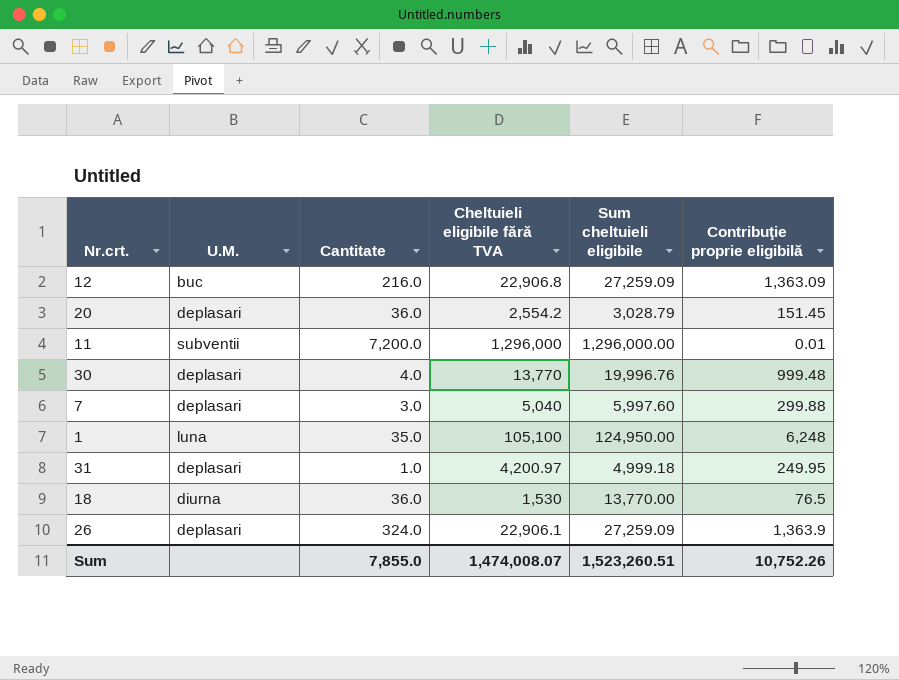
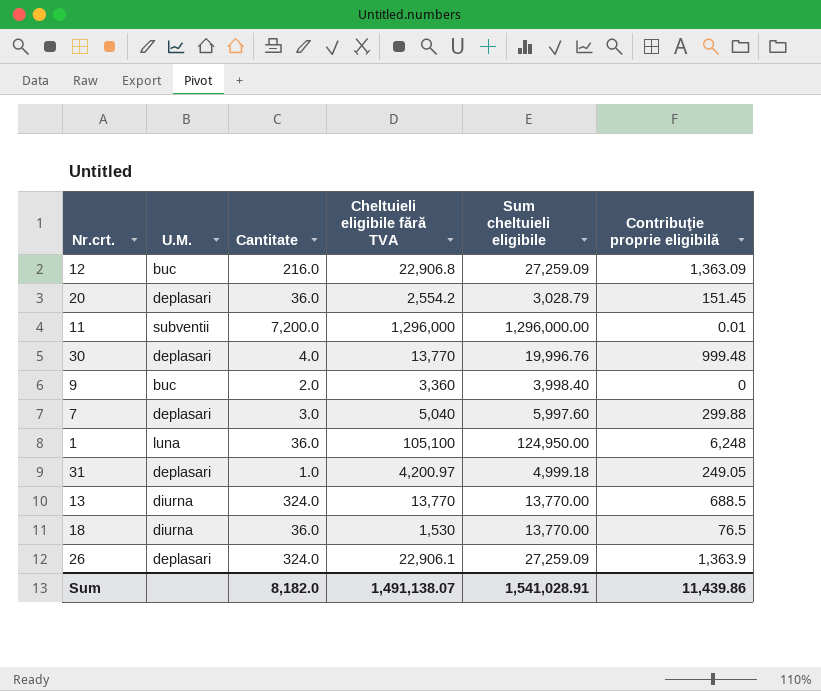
row 9: none -> buc | 2.0 | 3,360 | 3,998.40 | 0
1 | Cantitate: 35.0 -> 36.0
31 | Contribuţie proprie eligibilă: 249.95 -> 249.05
row 13: none -> diurna | 324.0 | 13,770 | 13,770.00 | 688.5
Sum | Cantitate: 7,855.0 -> 8,182.0
Sum | Cheltuieli eligibile fără TVA: 1,474,008.07 -> 1,491,138.07
Sum | Sum cheltuieli eligibile: 1,523,260.51 -> 1,541,028.91
Sum | Contribuţie proprie eligibilă: 10,752.26 -> 11,439.86

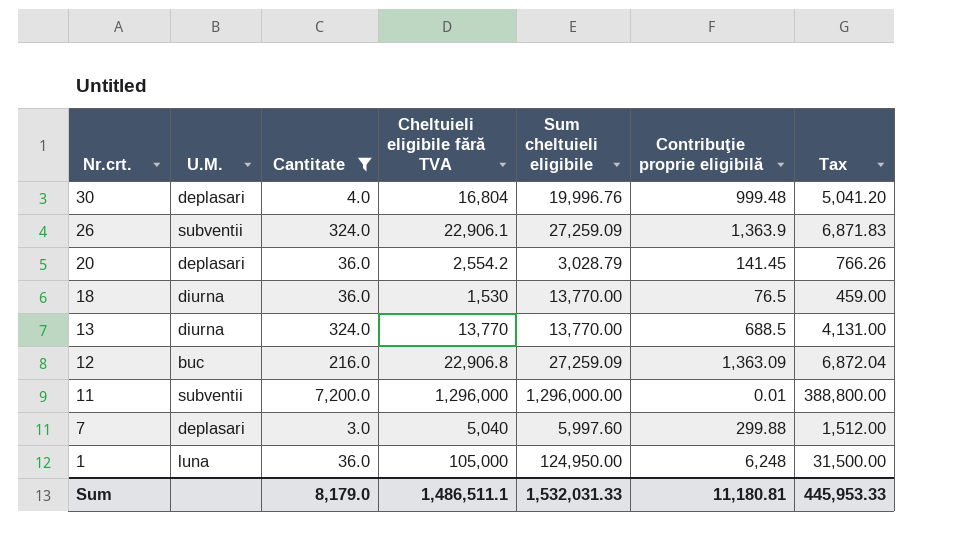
filter: none -> Cantitate >= 3.0
row order: none -> Nr.crt. descending
column Tax | formula: none -> [Cheltuieli eligibile fără TVA] * 0.3
30 | Cheltuieli eligibile fără TVA: 13,770 -> 16,804
26 | U.M.: deplasari -> subventii
20 | Contribuţie proprie eligibilă: 151.45 -> 141.45
1 | Cheltuieli eligibile fără TVA: 105,100 -> 105,000
Sum | Cantitate: 8,182.0 -> 8,179.0
Sum | Cheltuieli eligibile fără TVA: 1,491,138.07 -> 1,486,511.1
Sum | Sum cheltuieli eligibile: 1,541,028.91 -> 1,532,031.33
Sum | Contribuţie proprie eligibilă: 11,439.86 -> 11,180.81

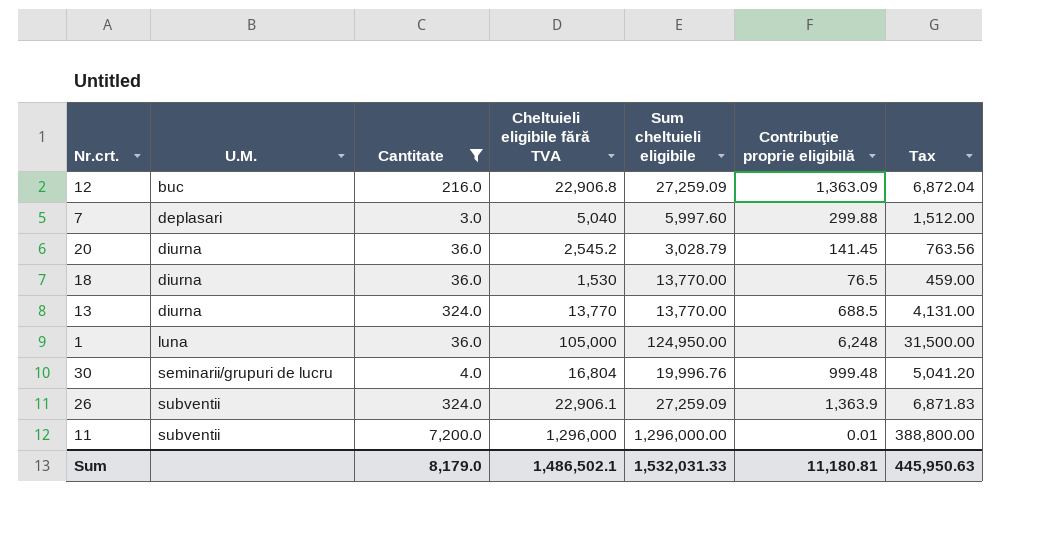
row order: Nr.crt. descending -> U.M. ascending
20 | U.M.: deplasari -> diurna
20 | Cheltuieli eligibile fără TVA: 2,554.2 -> 2,545.2
20 | Tax: 766.26 -> 763.56
30 | U.M.: deplasari -> seminarii/grupuri de lucru
Sum | Cheltuieli eligibile fără TVA: 1,486,511.1 -> 1,486,502.1
Sum | Tax: 445,953.33 -> 445,950.63

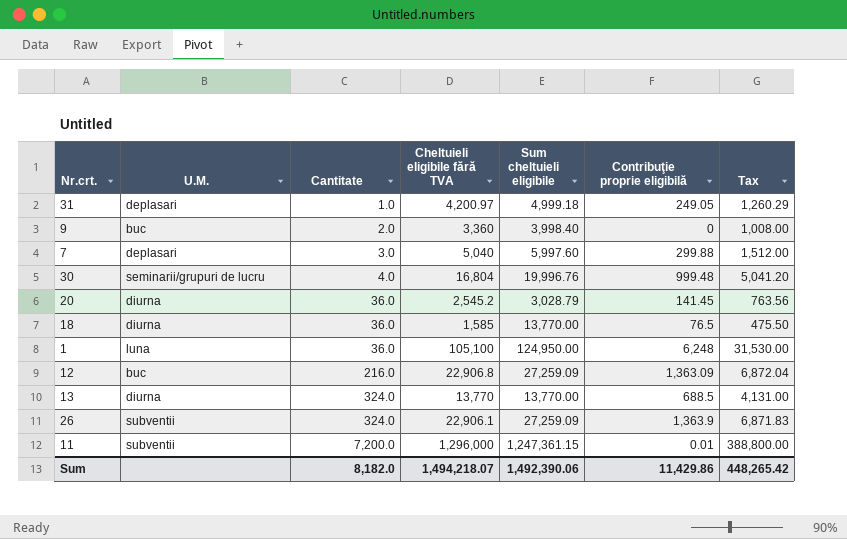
filter: Cantitate >= 3.0 -> none
row order: U.M. ascending -> Cantitate ascending
18 | Cheltuieli eligibile fără TVA: 1,530 -> 1,585
18 | Tax: 459.00 -> 475.50
1 | Cheltuieli eligibile fără TVA: 105,000 -> 105,100
1 | Tax: 31,500.00 -> 31,530.00
11 | Sum cheltuieli eligibile: 1,296,000.00 -> 1,247,361.15
Sum | Cantitate: 8,179.0 -> 8,182.0
Sum | Cheltuieli eligibile fără TVA: 1,486,502.1 -> 1,494,218.07
Sum | Sum cheltuieli eligibile: 1,532,031.33 -> 1,492,390.06
Sum | Contribuţie proprie eligibilă: 11,180.81 -> 11,429.86
Sum | Tax: 445,950.63 -> 448,265.42

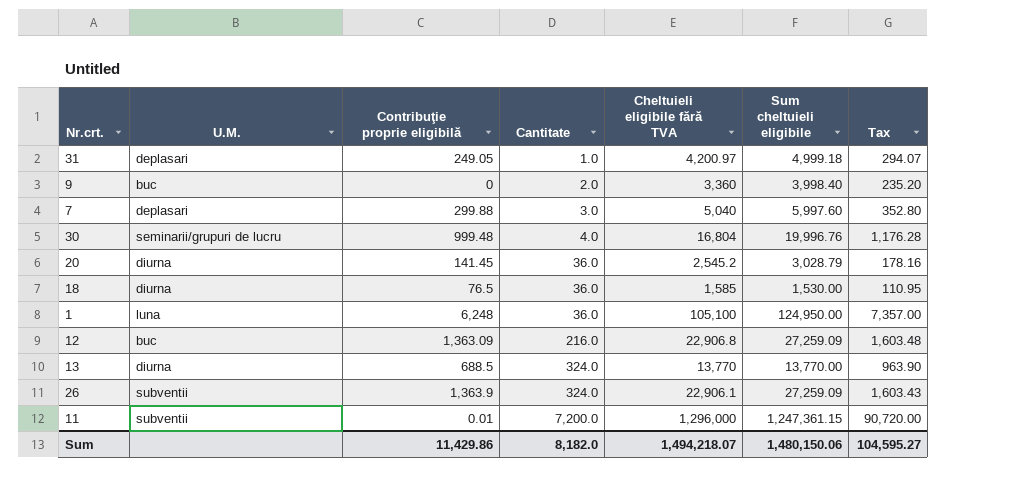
column Contribuţie proprie eligibilă | position: 6 -> 3
column Tax | formula: [Cheltuieli eligibile fără TVA] * 0.3 -> [Cheltuieli eligibile fără TVA] * 0.07
18 | Sum cheltuieli eligibile: 13,770.00 -> 1,530.00
Sum | Sum cheltuieli eligibile: 1,492,390.06 -> 1,480,150.06
Sum | Tax: 448,265.42 -> 104,595.27

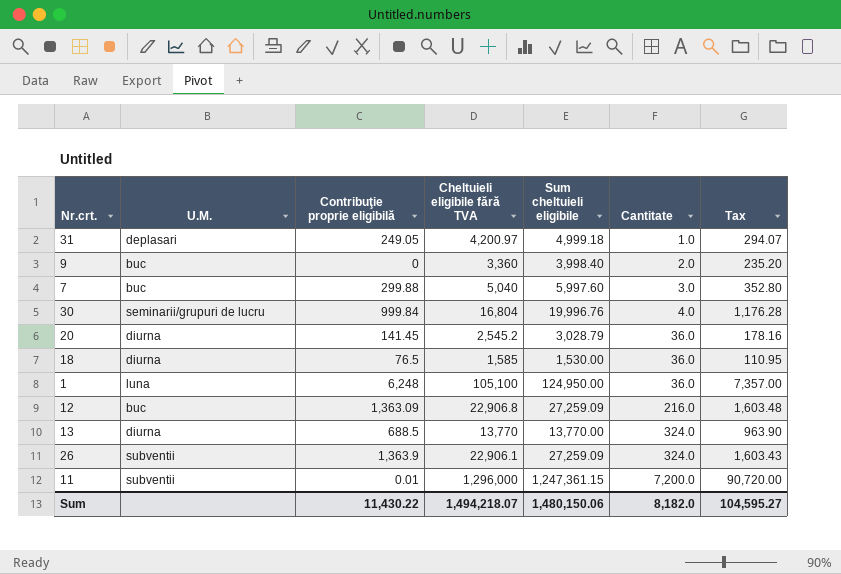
column Cantitate | position: 4 -> 6
7 | U.M.: deplasari -> buc
30 | Contribuţie proprie eligibilă: 999.48 -> 999.84
Sum | Contribuţie proprie eligibilă: 11,429.86 -> 11,430.22

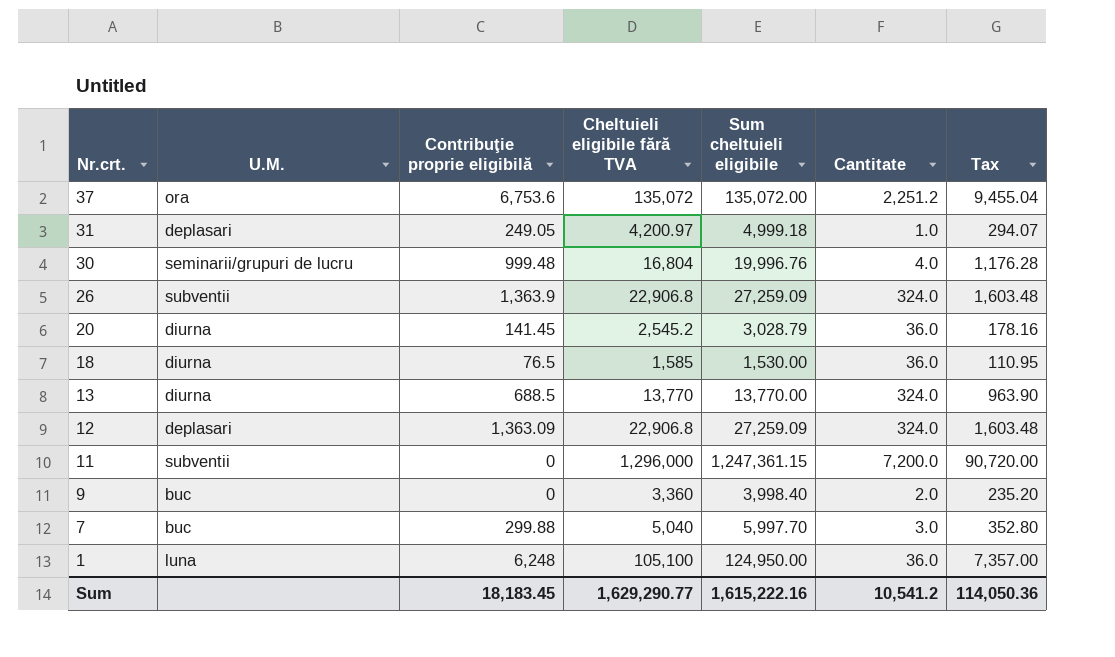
row order: Cantitate ascending -> Nr.crt. descending
row 37: none -> ora | 6,753.6 | 135,072 | 135,072.00 | 2,251.2 | 9,455.04
30 | Contribuţie proprie eligibilă: 999.84 -> 999.48
26 | Cheltuieli eligibile fără TVA: 22,906.1 -> 22,906.8
26 | Tax: 1,603.43 -> 1,603.48
12 | U.M.: buc -> deplasari
12 | Cantitate: 216.0 -> 324.0
11 | Contribuţie proprie eligibilă: 0.01 -> 0
7 | Sum cheltuieli eligibile: 5,997.60 -> 5,997.70
Sum | Contribuţie proprie eligibilă: 11,430.22 -> 18,183.45
Sum | Cheltuieli eligibile fără TVA: 1,494,218.07 -> 1,629,290.77
Sum | Sum cheltuieli eligibile: 1,480,150.06 -> 1,615,222.16
Sum | Cantitate: 8,182.0 -> 10,541.2
Sum | Tax: 104,595.27 -> 114,050.36

